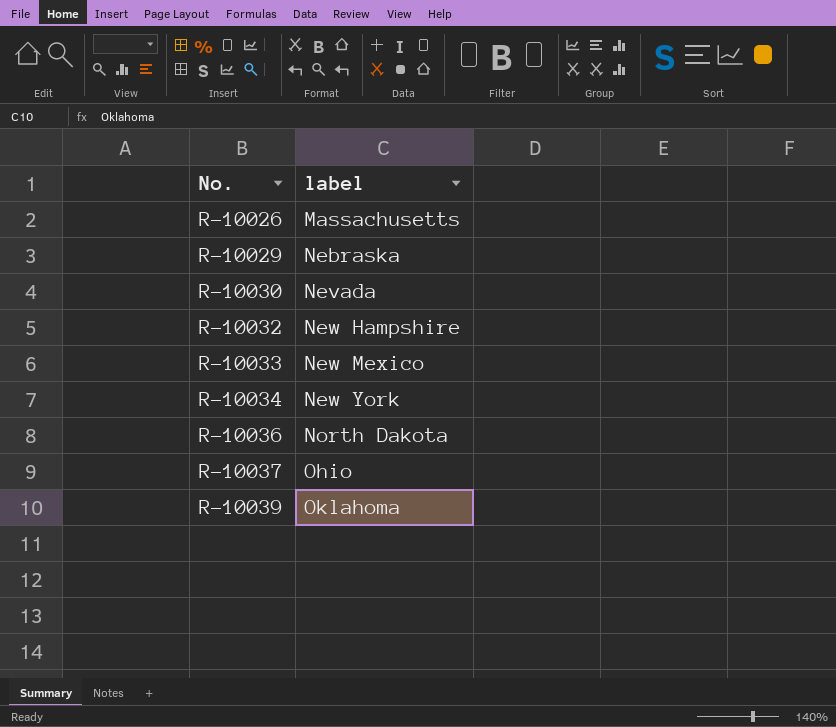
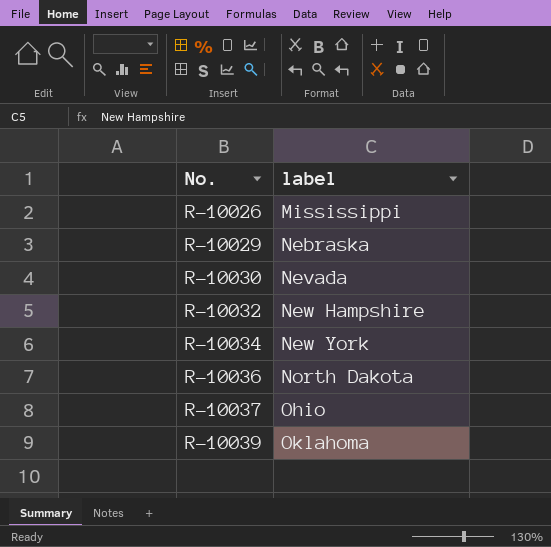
row R-10033: New Mexico -> none
R-10026 | label: Massachusetts -> Mississippi

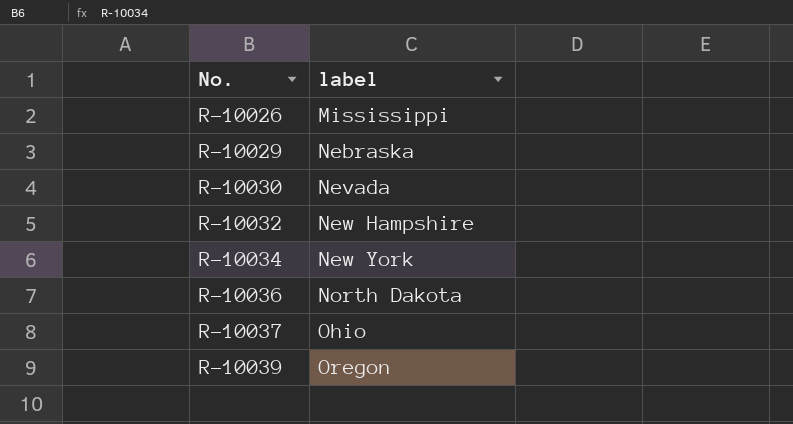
R-10039 | label: Oklahoma -> Oregon

